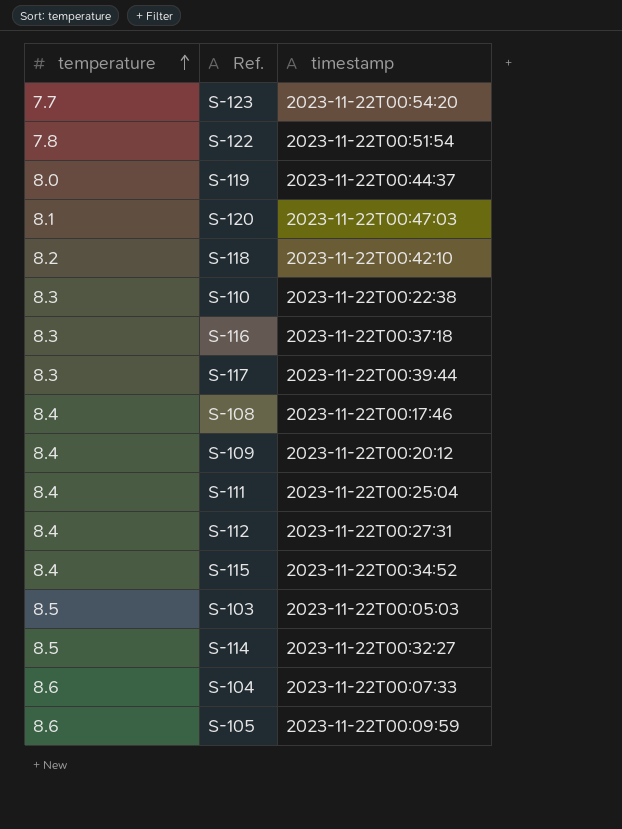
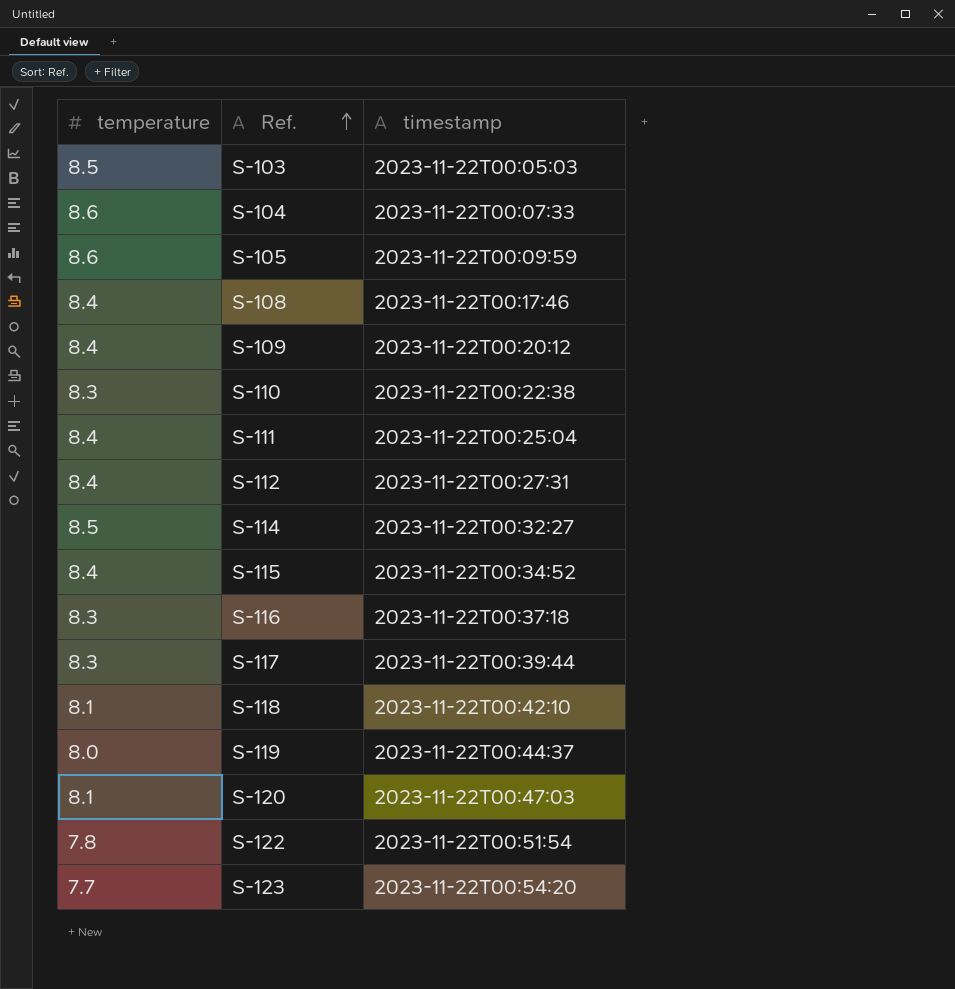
row order: temperature ascending -> Ref. ascending
S-118 | temperature: 8.2 -> 8.1

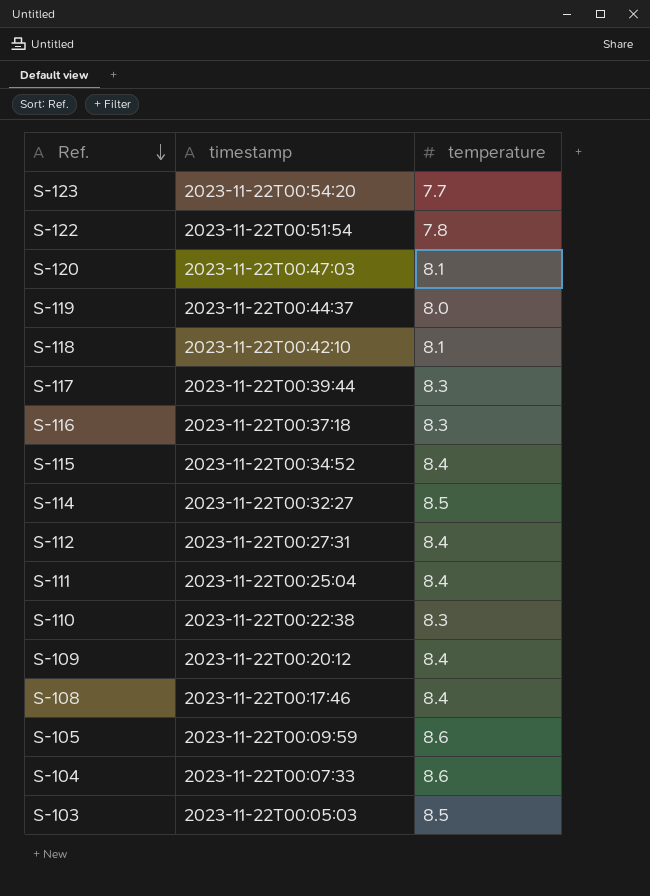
row order: Ref. ascending -> Ref. descending
column temperature | position: 1 -> 3

